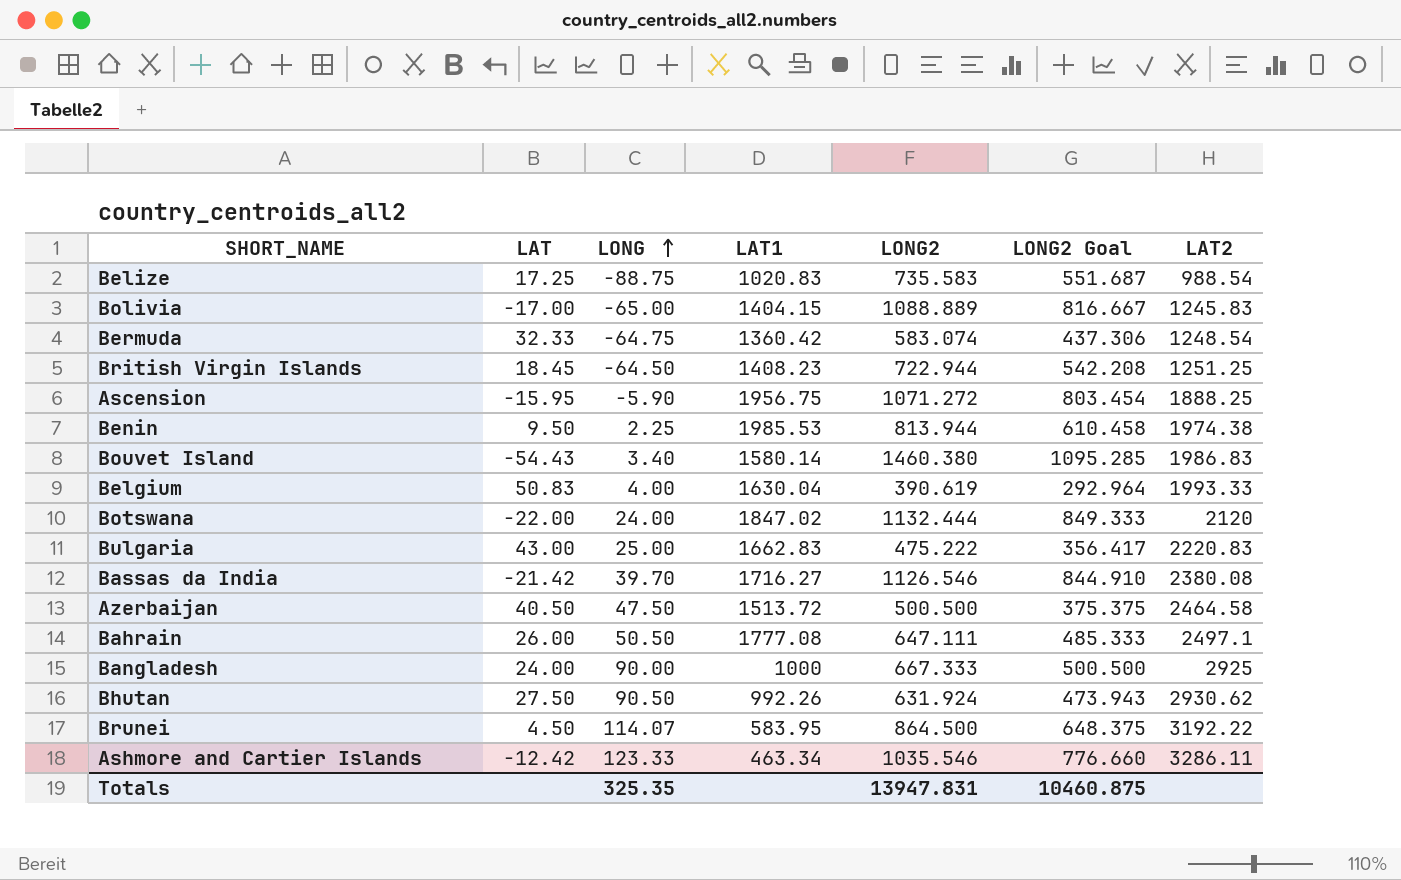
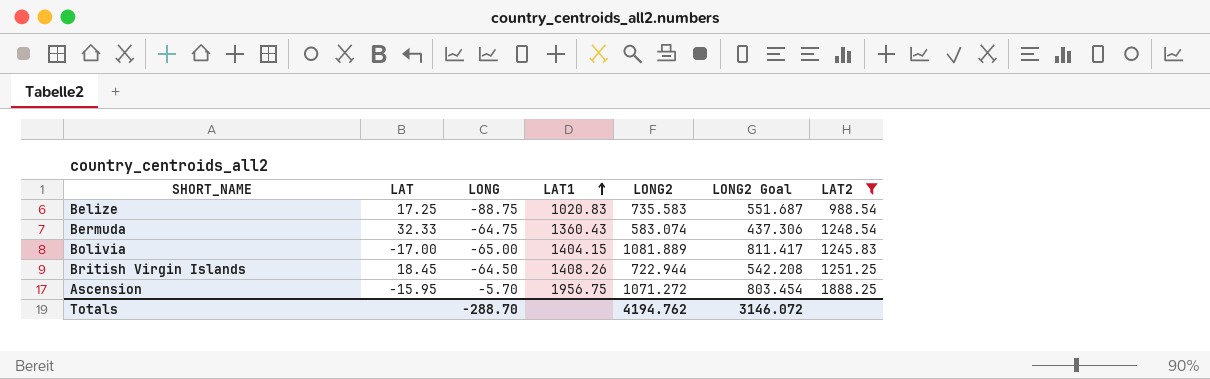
filter: none -> LAT2 <= 1888.25
row order: LONG ascending -> LAT1 ascending
Bermuda | LAT1: 1360.42 -> 1360.43
Bolivia | LONG2: 1088.889 -> 1081.889
Bolivia | LONG2 Goal: 816.667 -> 811.417
British Virgin Islands | LAT1: 1408.23 -> 1408.26
Ascension | LONG: -5.90 -> -5.70
Totals | LONG: 325.35 -> -288.70
Totals | LONG2: 13947.831 -> 4194.762
Totals | LONG2 Goal: 10460.875 -> 3146.072

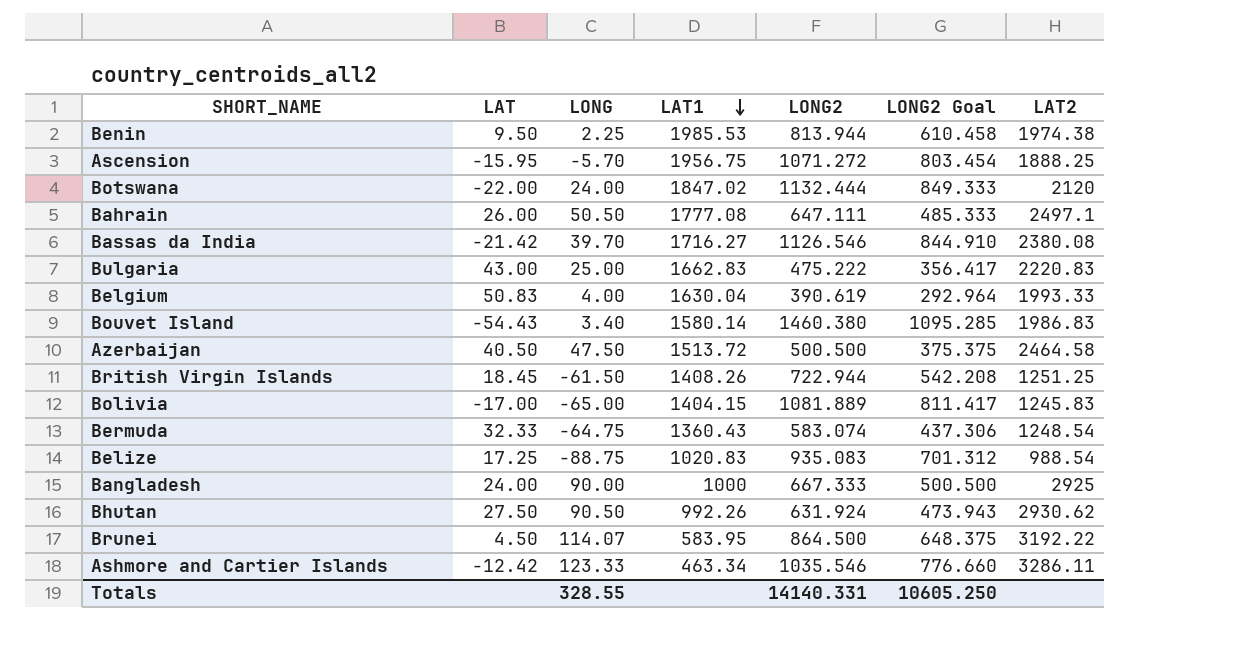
filter: LAT2 <= 1888.25 -> none
row order: LAT1 ascending -> LAT1 descending
British Virgin Islands | LONG: -64.50 -> -61.50
Belize | LONG2: 735.583 -> 935.083
Belize | LONG2 Goal: 551.687 -> 701.312
Totals | LONG: -288.70 -> 328.55
Totals | LONG2: 4194.762 -> 14140.331
Totals | LONG2 Goal: 3146.072 -> 10605.250

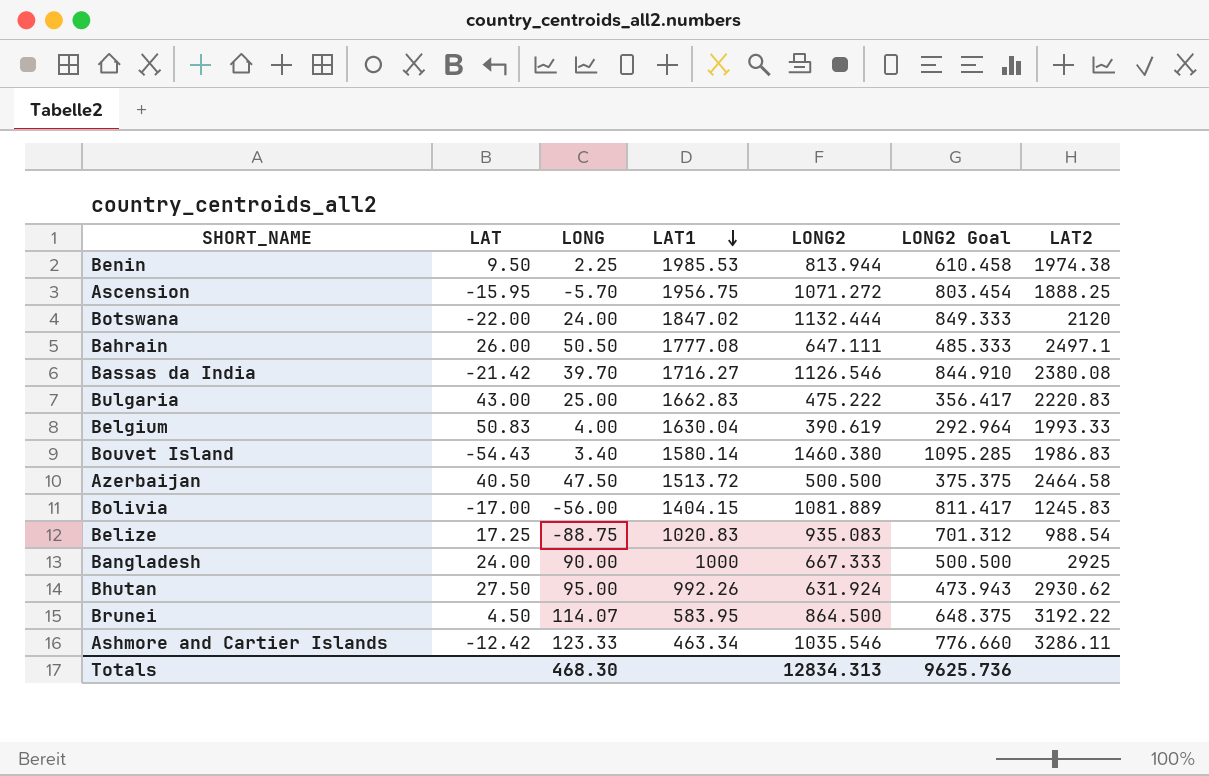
row British Virgin Islands: 18.45 | -61.50 | 1408.26 | 722.944 | 542.208 | 1251.25 -> none
row Bermuda: 32.33 | -64.75 | 1360.43 | 583.074 | 437.306 | 1248.54 -> none
Bolivia | LONG: -65.00 -> -56.00
Bhutan | LONG: 90.50 -> 95.00
Totals | LONG: 328.55 -> 468.30
Totals | LONG2: 14140.331 -> 12834.313
Totals | LONG2 Goal: 10605.250 -> 9625.736

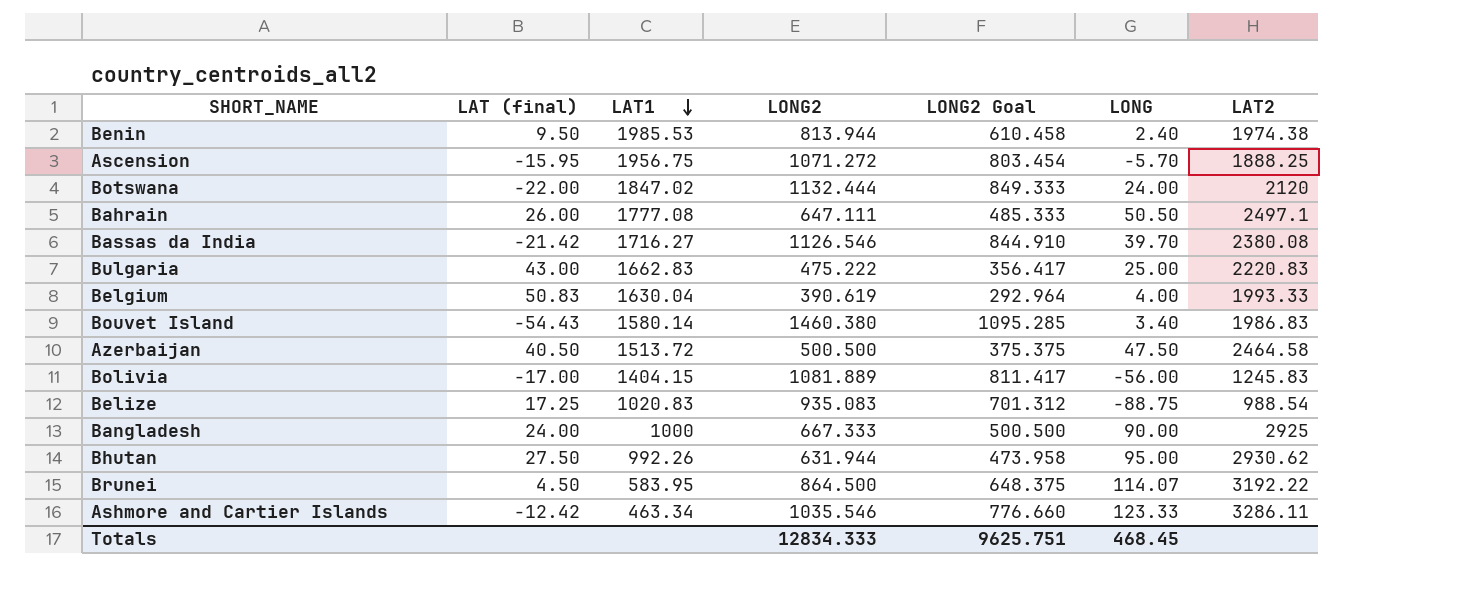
column name: LAT -> LAT (final)
column LONG | position: 3 -> 6
Benin | LONG: 2.25 -> 2.40
Bhutan | LONG2: 631.924 -> 631.944
Bhutan | LONG2 Goal: 473.943 -> 473.958
Totals | LONG2: 12834.313 -> 12834.333
Totals | LONG2 Goal: 9625.736 -> 9625.751
Totals | LONG: 468.30 -> 468.45

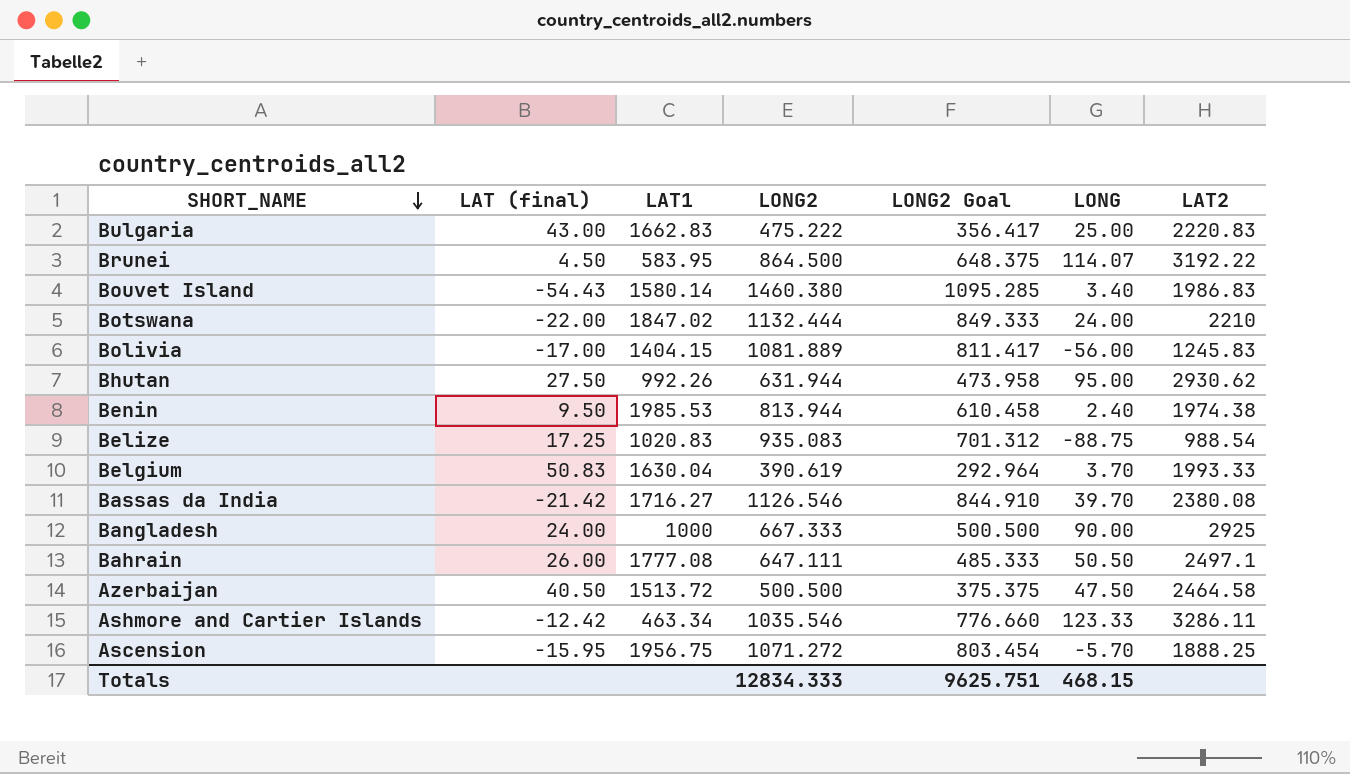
row order: LAT1 descending -> SHORT_NAME descending
Botswana | LAT2: 2120 -> 2210
Belgium | LONG: 4.00 -> 3.70
Totals | LONG: 468.45 -> 468.15

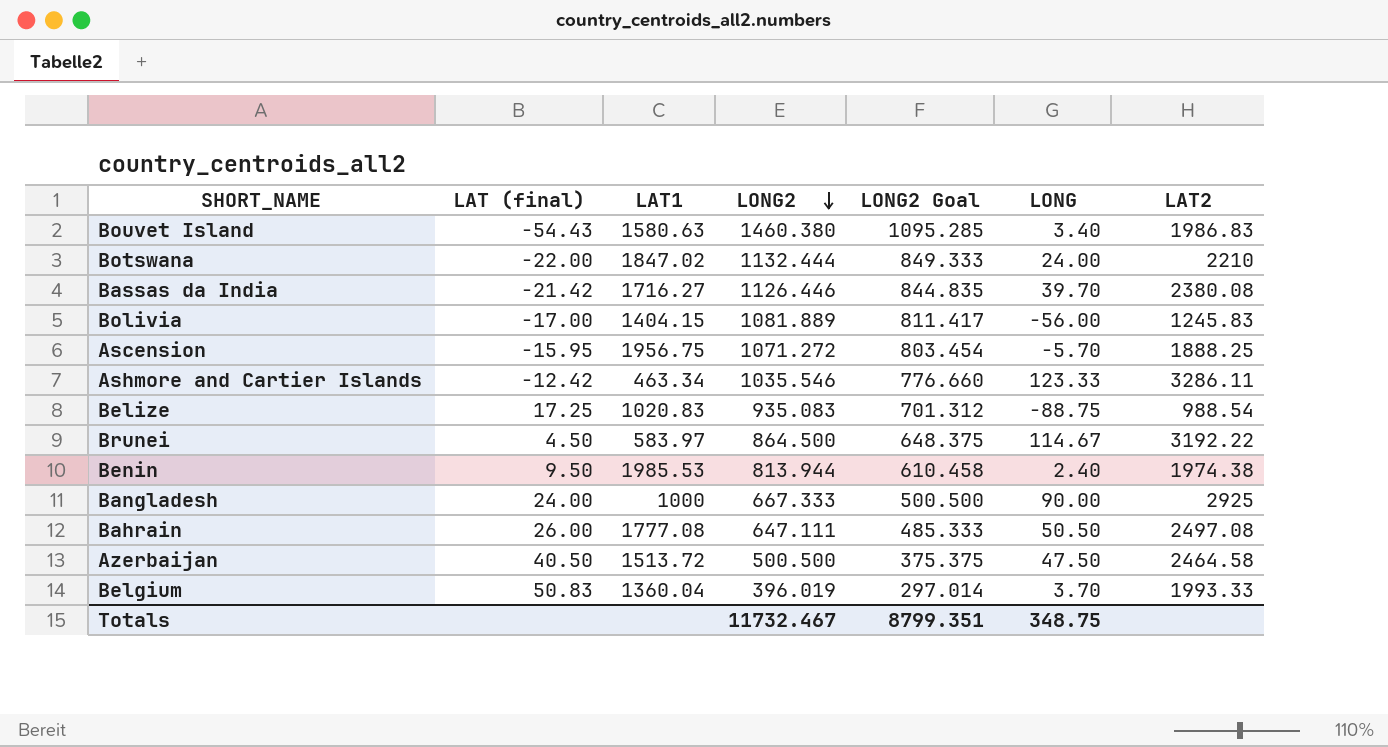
row order: SHORT_NAME descending -> LONG2 descending
row Bulgaria: 43.00 | 1662.83 | 475.222 | 356.417 | 25.00 | 2220.83 -> none
row Bhutan: 27.50 | 992.26 | 631.944 | 473.958 | 95.00 | 2930.62 -> none
Bouvet Island | LAT1: 1580.14 -> 1580.63
Bassas da India | LONG2: 1126.546 -> 1126.446
Bassas da India | LONG2 Goal: 844.910 -> 844.835
Brunei | LAT1: 583.95 -> 583.97
Brunei | LONG: 114.07 -> 114.67
Bahrain | LAT2: 2497.1 -> 2497.08
Belgium | LAT1: 1630.04 -> 1360.04
Belgium | LONG2: 390.619 -> 396.019
Belgium | LONG2 Goal: 292.964 -> 297.014
Totals | LONG2: 12834.333 -> 11732.467
Totals | LONG2 Goal: 9625.751 -> 8799.351
Totals | LONG: 468.15 -> 348.75

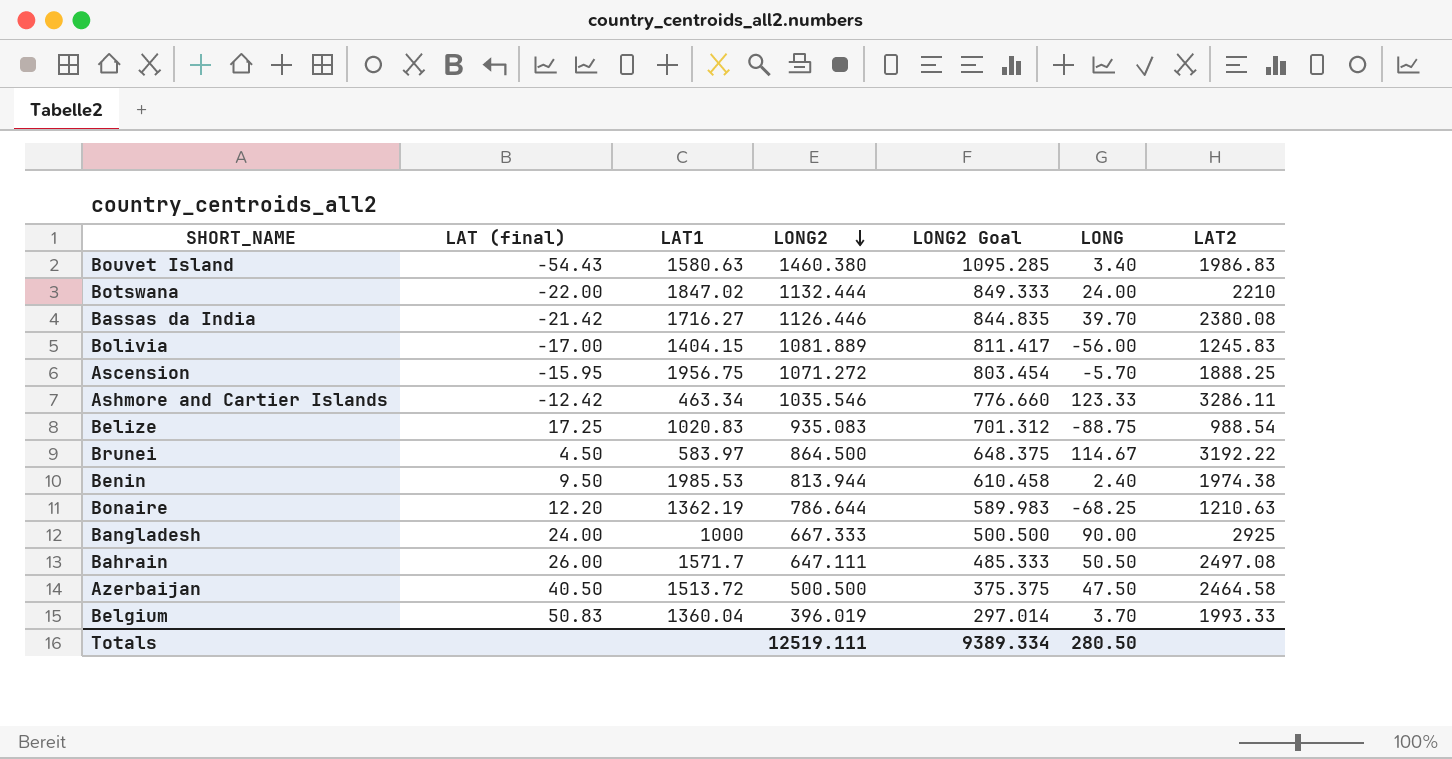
row Bonaire: none -> 12.20 | 1362.19 | 786.644 | 589.983 | -68.25 | 1210.63
Bahrain | LAT1: 1777.08 -> 1571.7
Totals | LONG2: 11732.467 -> 12519.111
Totals | LONG2 Goal: 8799.351 -> 9389.334
Totals | LONG: 348.75 -> 280.50

